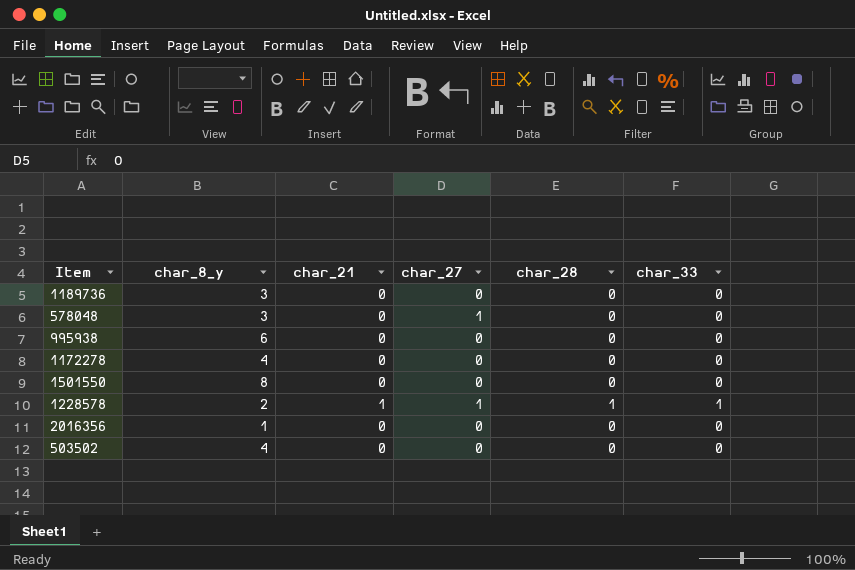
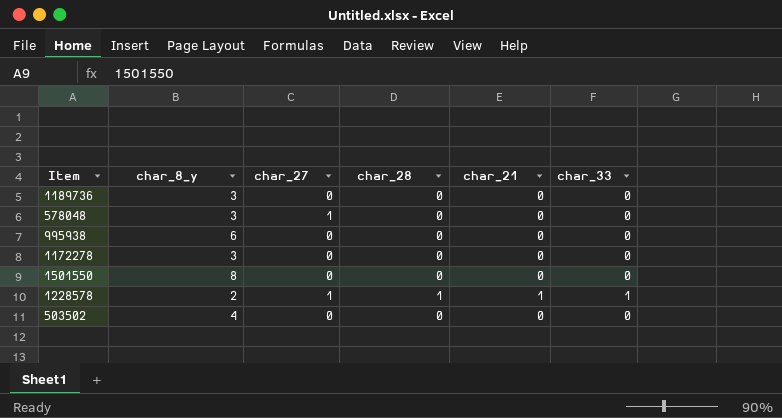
column char_21 | position: 3 -> 5
row 2016356: 1 | 0 | 0 | 0 | 0 -> none
1172278 | char_8_y: 4 -> 3

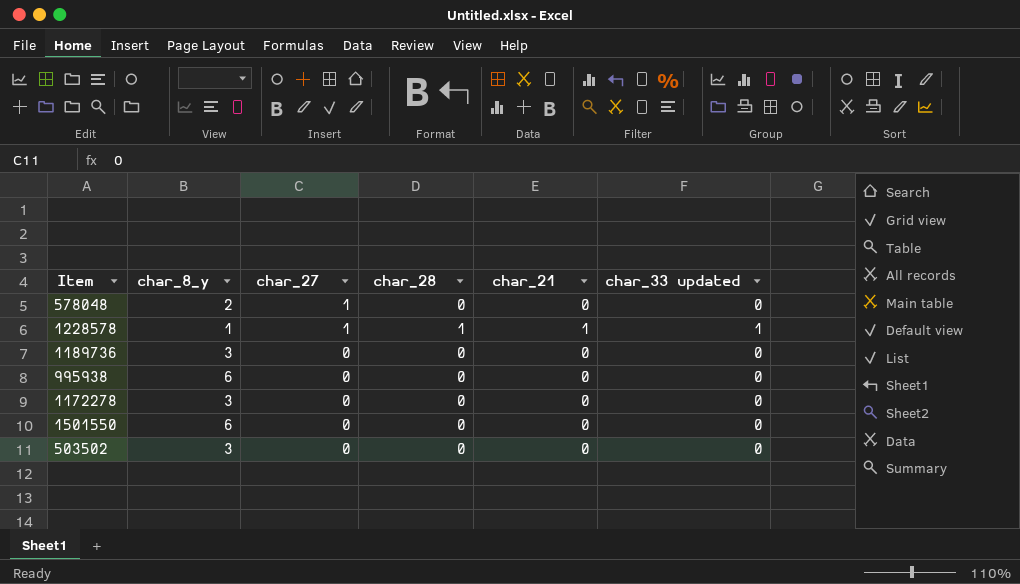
row order: none -> char_27 descending
column name: char_33 -> char_33 updated
578048 | char_8_y: 3 -> 2
1228578 | char_8_y: 2 -> 1
1501550 | char_8_y: 8 -> 6
503502 | char_8_y: 4 -> 3

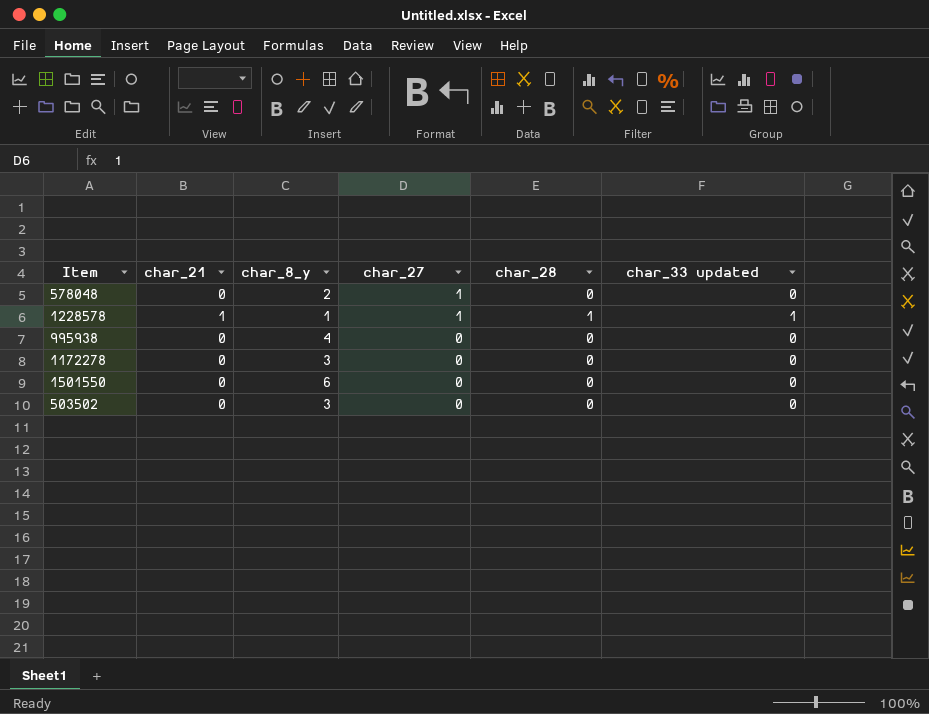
column char_21 | position: 5 -> 2
row 1189736: 3 | 0 | 0 | 0 | 0 -> none
995938 | char_8_y: 6 -> 4

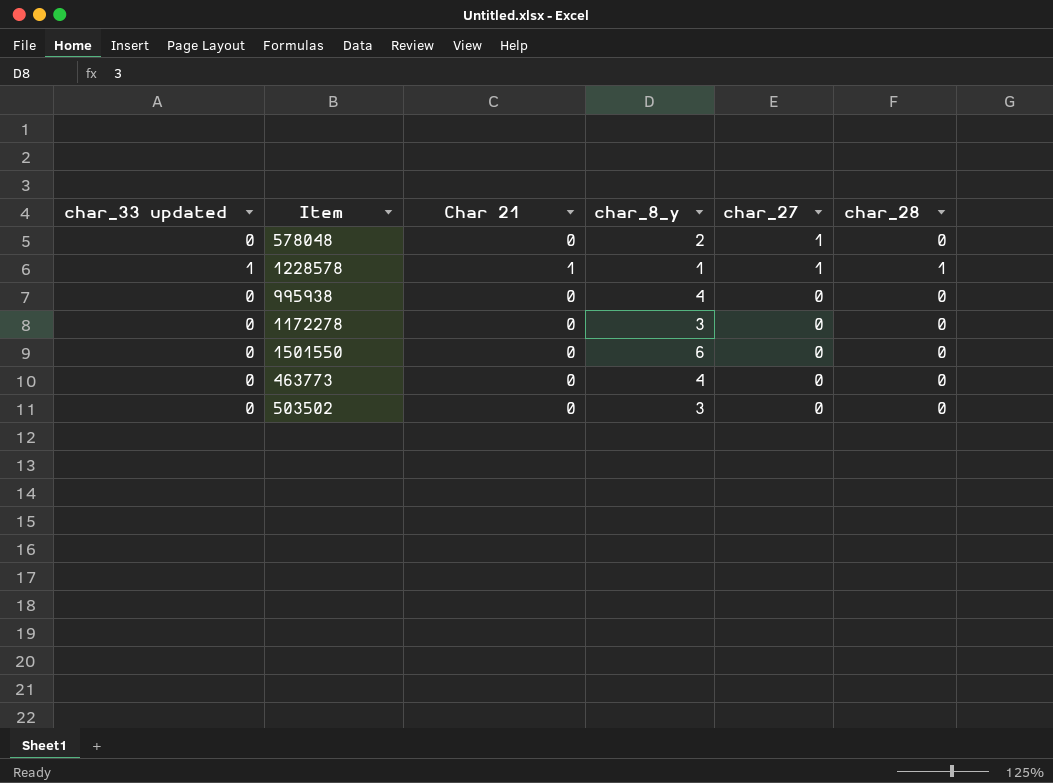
column char_33 updated | position: 6 -> 1
column name: char_21 -> Char 21
row 463773: none -> 0 | 0 | 4 | 0 | 0

